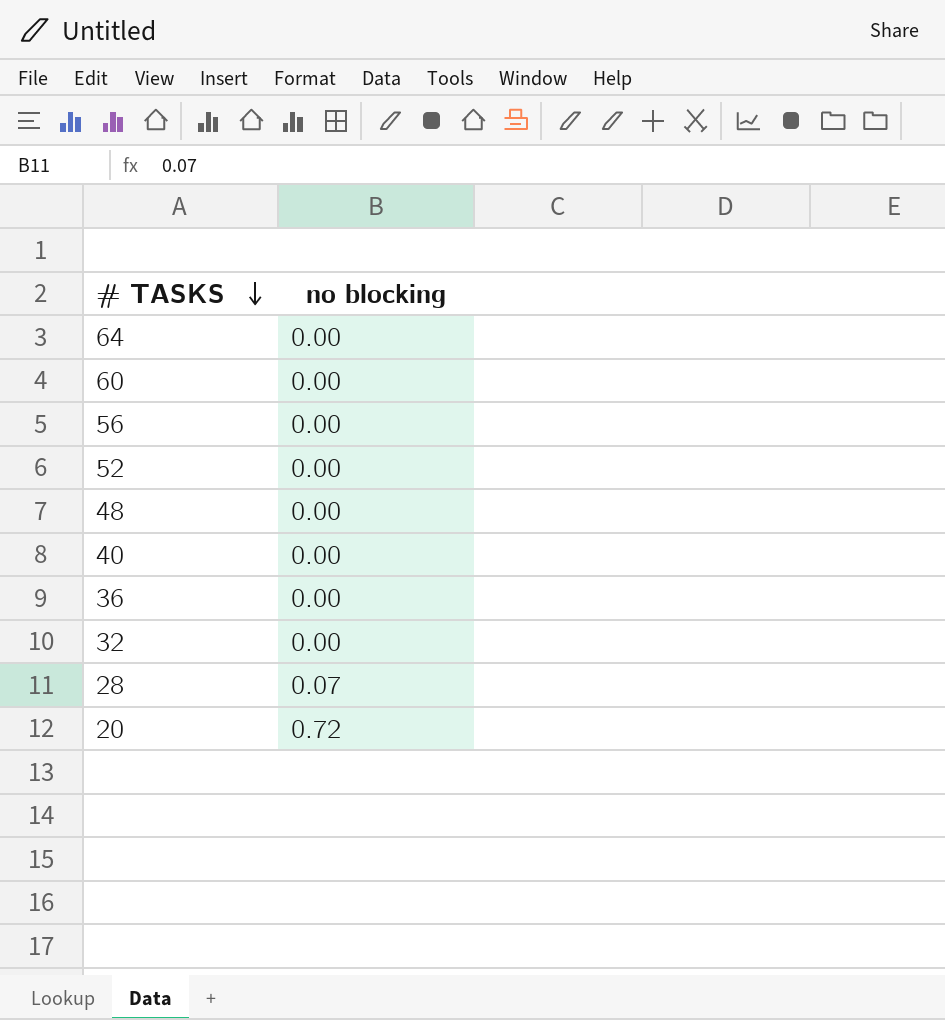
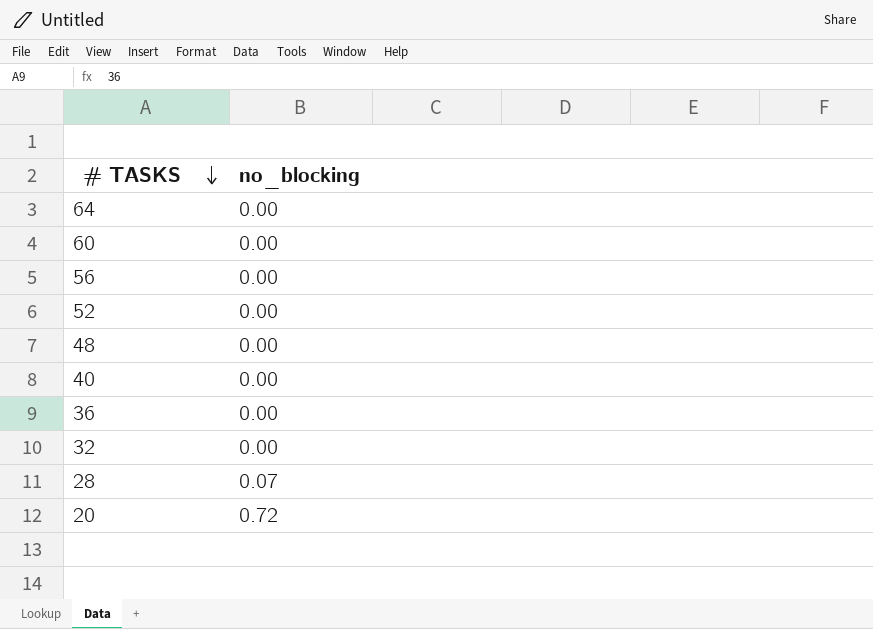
column name: no blocking -> no_blocking

